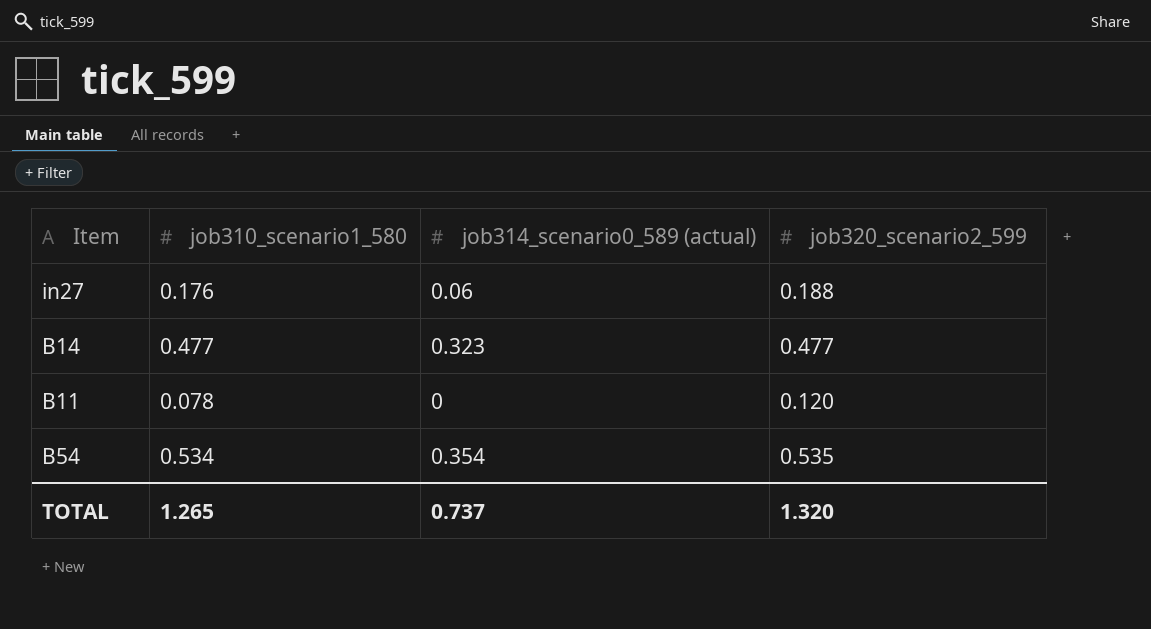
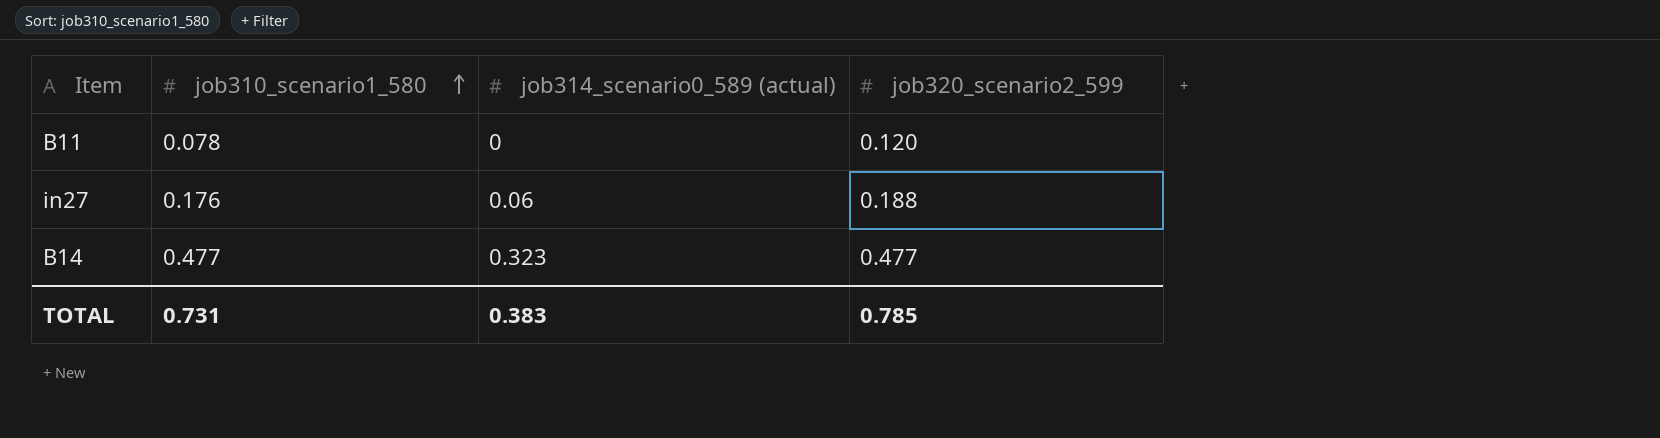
row order: none -> job310_scenario1_580 ascending
row B54: 0.534 | 0.354 | 0.535 -> none
TOTAL | job310_scenario1_580: 1.265 -> 0.731
TOTAL | job314_scenario0_589 (actual): 0.737 -> 0.383
TOTAL | job320_scenario2_599: 1.320 -> 0.785

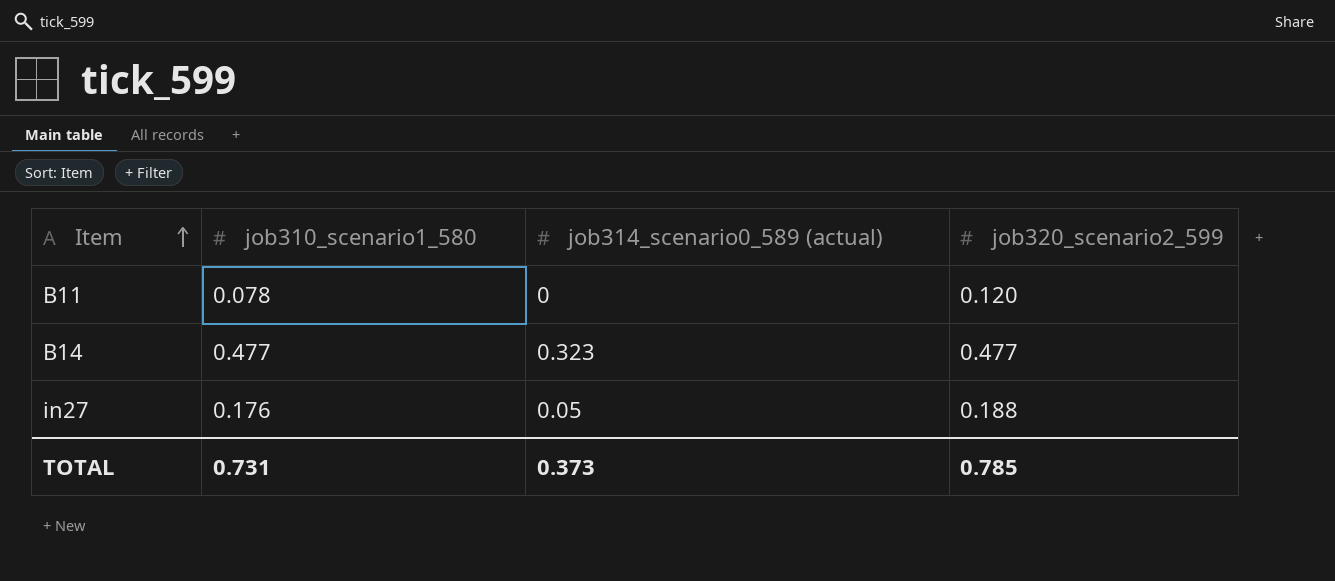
row order: job310_scenario1_580 ascending -> Item ascending
in27 | job314_scenario0_589 (actual): 0.06 -> 0.05
TOTAL | job314_scenario0_589 (actual): 0.383 -> 0.373

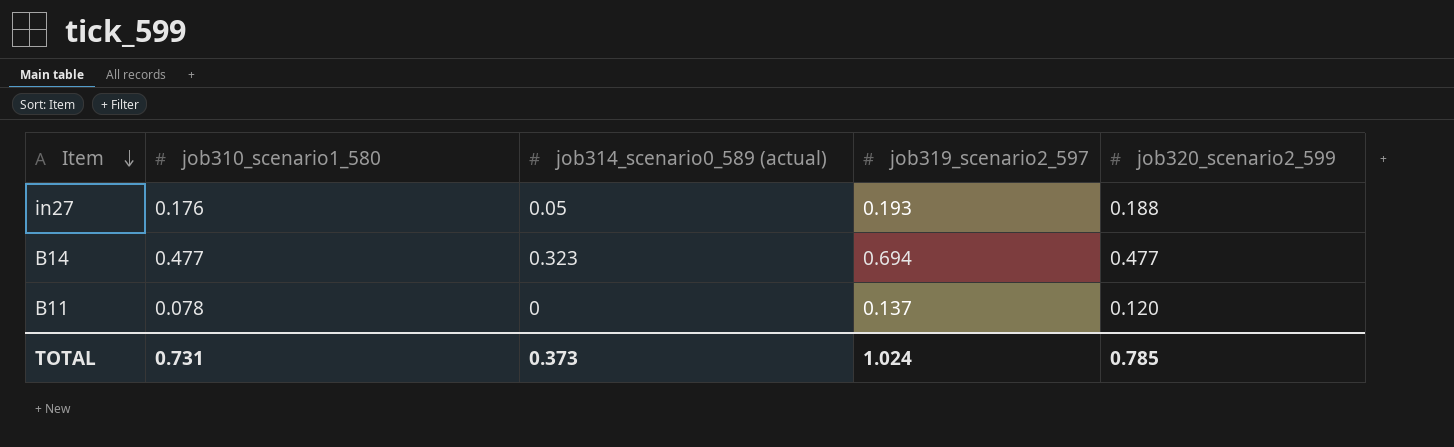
row order: Item ascending -> Item descending
column job319_scenario2_597 | position: none -> 4

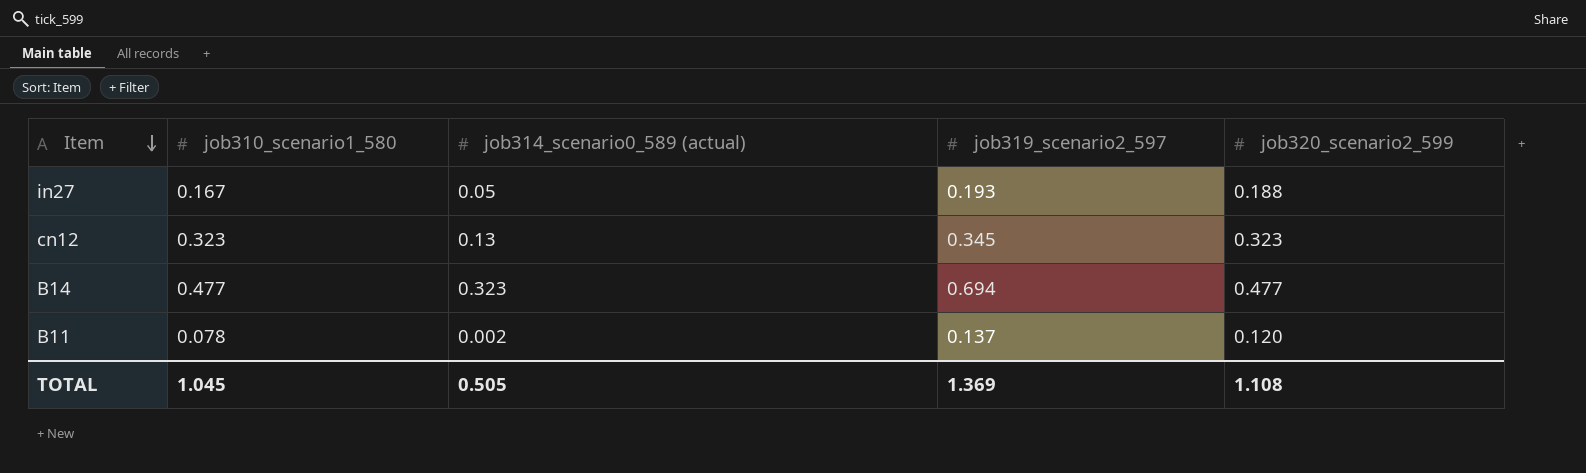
in27 | job310_scenario1_580: 0.176 -> 0.167
row cn12: none -> 0.323 | 0.13 | 0.345 | 0.323
B11 | job314_scenario0_589 (actual): 0 -> 0.002
TOTAL | job310_scenario1_580: 0.731 -> 1.045
TOTAL | job314_scenario0_589 (actual): 0.373 -> 0.505
TOTAL | job319_scenario2_597: 1.024 -> 1.369
TOTAL | job320_scenario2_599: 0.785 -> 1.108

